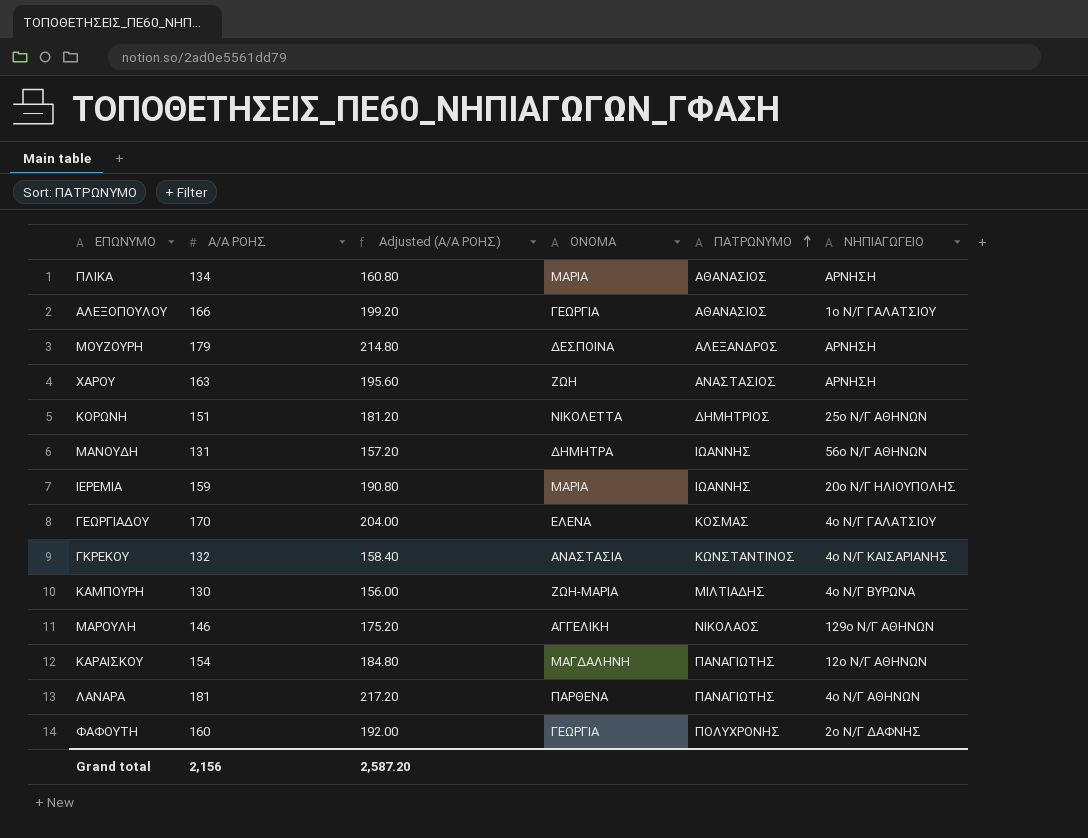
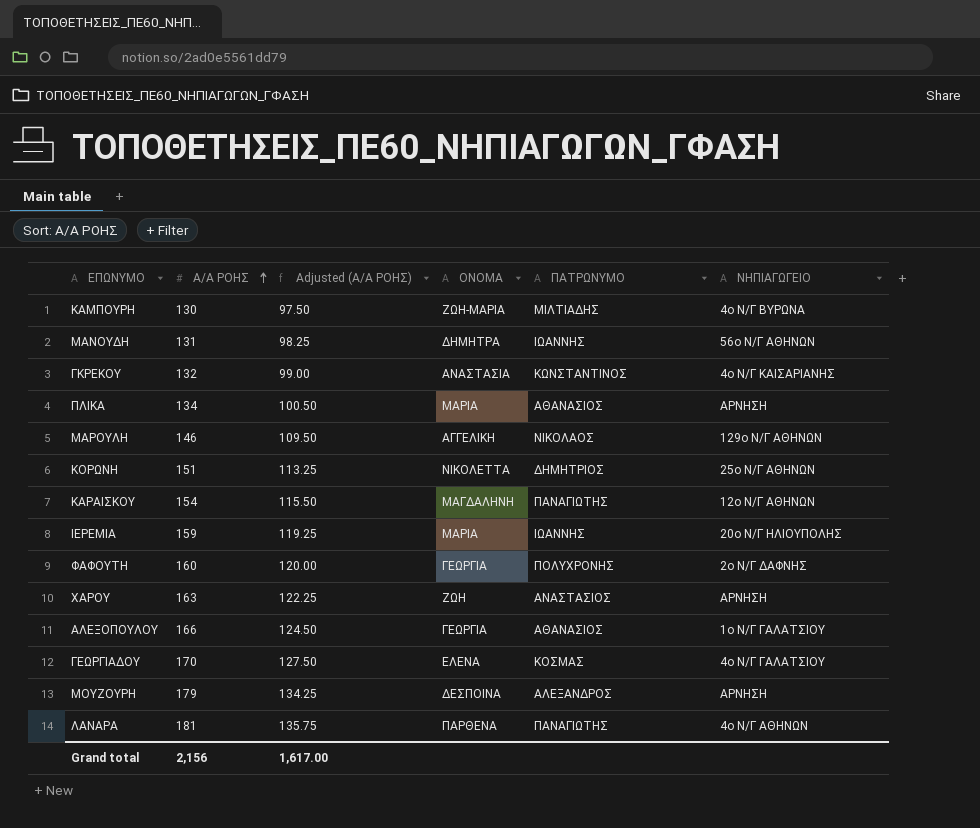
row order: ΠΑΤΡΩΝΥΜΟ ascending -> Α/Α ΡΟΗΣ ascending
column Adjusted (Α/Α ΡΟΗΣ) | formula: [Α/Α ΡΟΗΣ] * 1.2 -> [Α/Α ΡΟΗΣ] * 0.75
Grand total | Adjusted (Α/Α ΡΟΗΣ): 2,587.20 -> 1,617.00

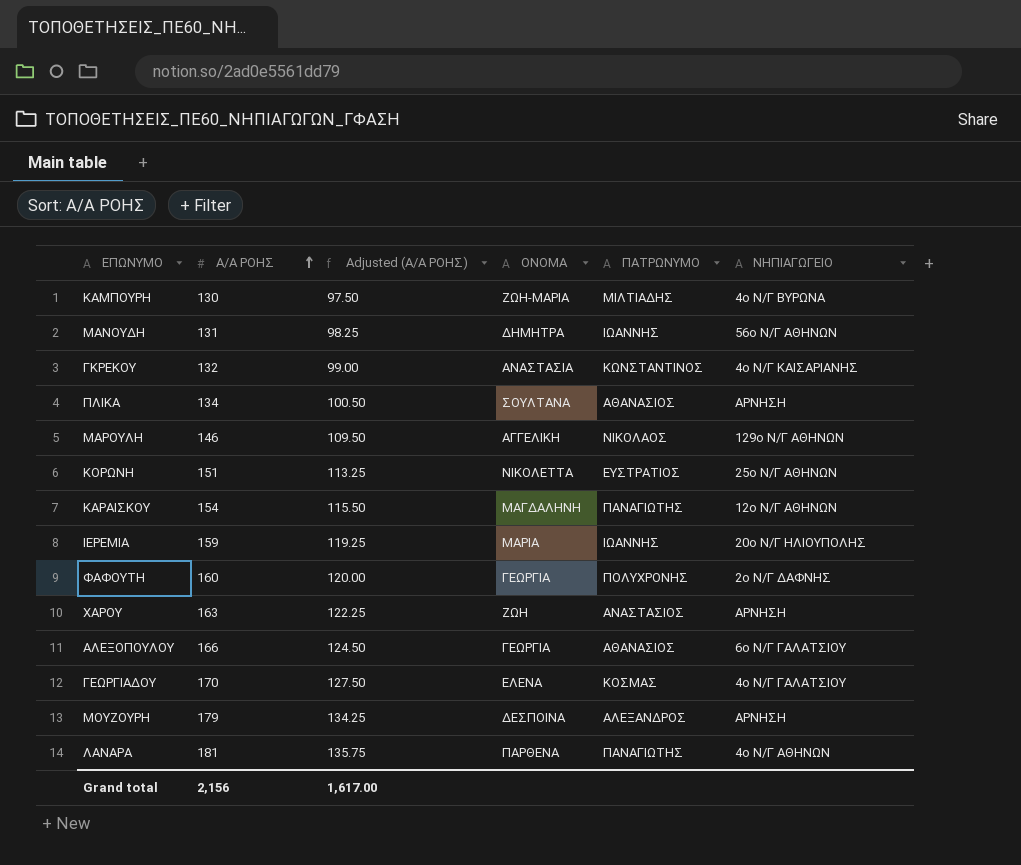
ΠΛΙΚΑ | ΟΝΟΜΑ: ΜΑΡΙΑ -> ΣΟΥΛΤΑΝΑ
ΚΟΡΩΝΗ | ΠΑΤΡΩΝΥΜΟ: ΔΗΜΗΤΡΙΟΣ -> ΕΥΣΤΡΑΤΙΟΣ
ΑΛΕΞΟΠΟΥΛΟΥ | ΝΗΠΙΑΓΩΓΕΙΟ: 1ο Ν/Γ ΓΑΛΑΤΣΙΟΥ -> 6ο Ν/Γ ΓΑΛΑΤΣΙΟΥ

